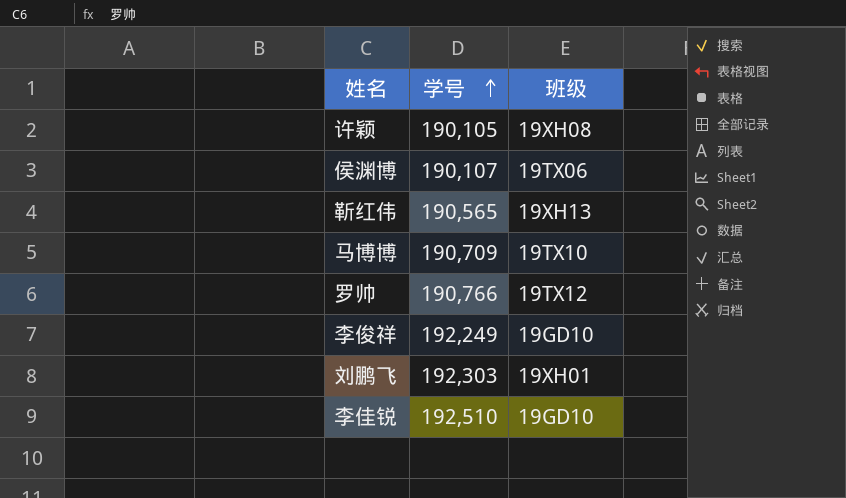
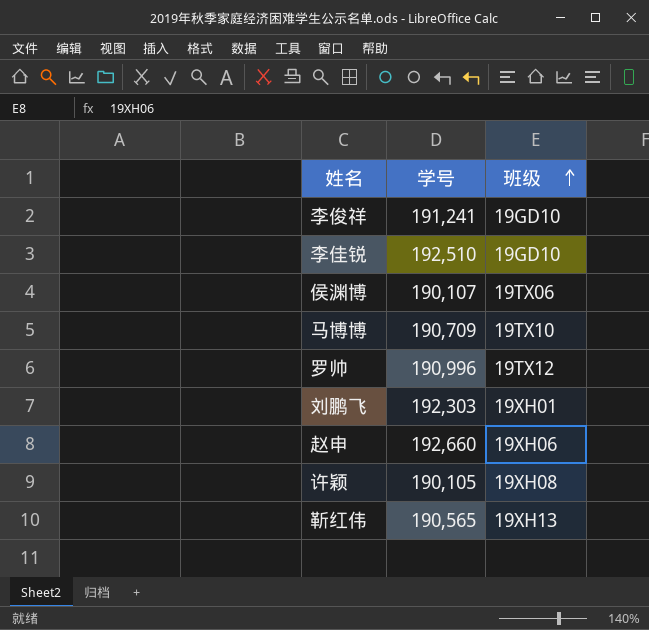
row order: 学号 ascending -> 班级 ascending
李俊祥 | 学号: 192,249 -> 191,241
罗帅 | 学号: 190,766 -> 190,996
row 赵申: none -> 192,660 | 19XH06

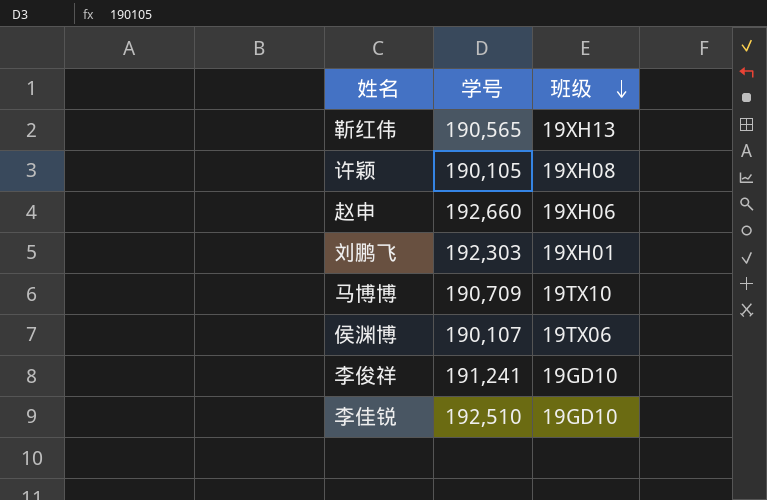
row order: 班级 ascending -> 班级 descending
row 罗帅: 190,996 | 19TX12 -> none

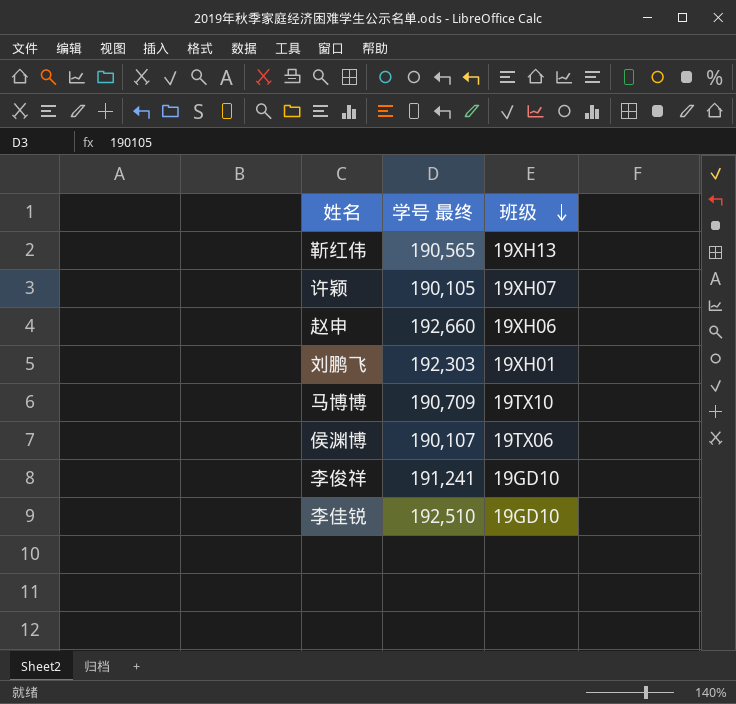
column name: 学号 -> 学号 最终
许颖 | 班级: 19XH08 -> 19XH07

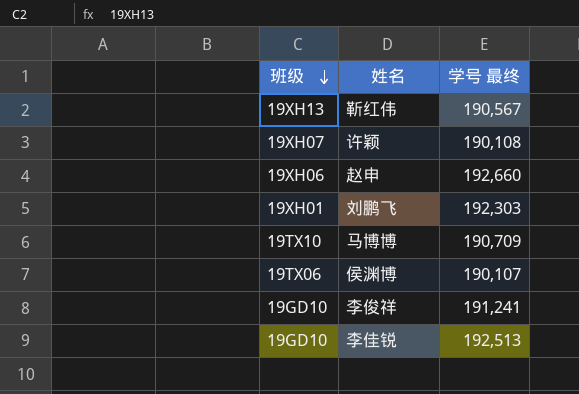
column 班级 | position: 3 -> 1
靳红伟 | 学号 最终: 190,565 -> 190,567
许颖 | 学号 最终: 190,105 -> 190,108
李佳锐 | 学号 最终: 192,510 -> 192,513

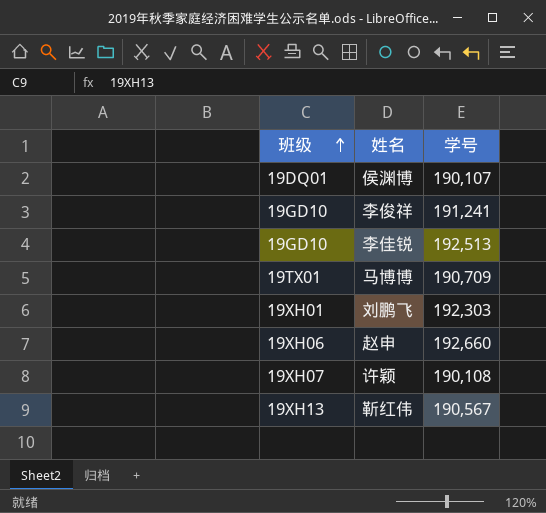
row order: 班级 descending -> 班级 ascending
column name: 学号 最终 -> 学号
侯渊博 | 班级: 19TX06 -> 19DQ01
马博博 | 班级: 19TX10 -> 19TX01

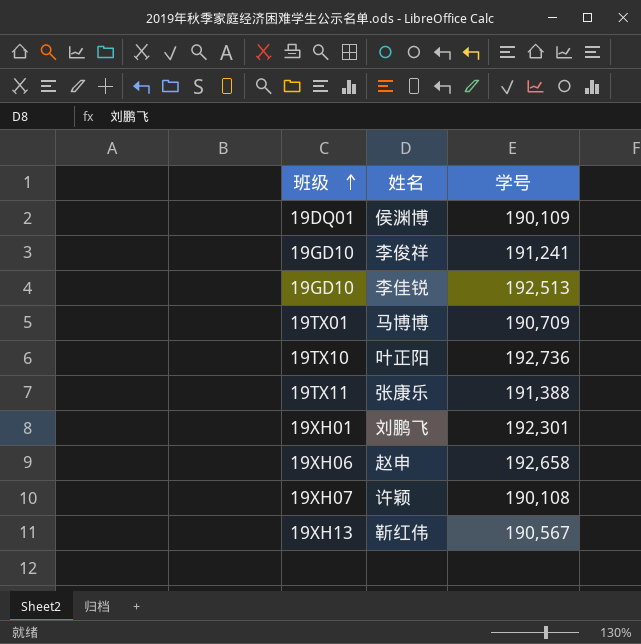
侯渊博 | 学号: 190,107 -> 190,109
row 叶正阳: none -> 19TX10 | 192,736
row 张康乐: none -> 19TX11 | 191,388
刘鹏飞 | 学号: 192,303 -> 192,301
赵申 | 学号: 192,660 -> 192,658

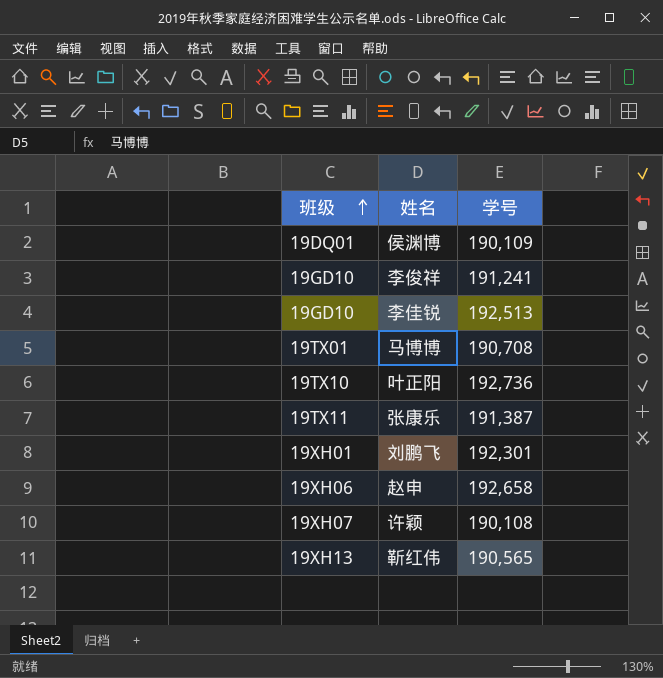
马博博 | 学号: 190,709 -> 190,708
张康乐 | 学号: 191,388 -> 191,387
靳红伟 | 学号: 190,567 -> 190,565

